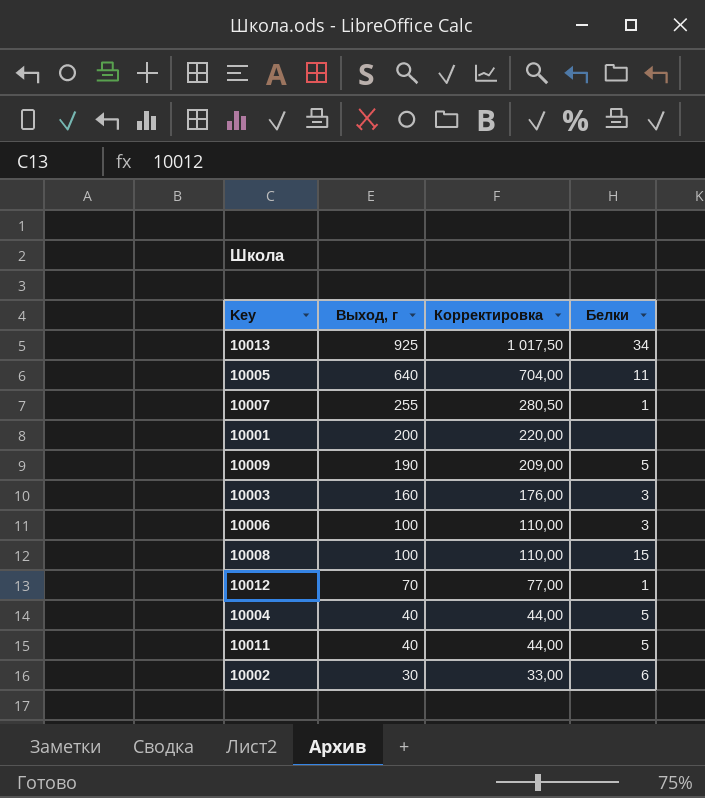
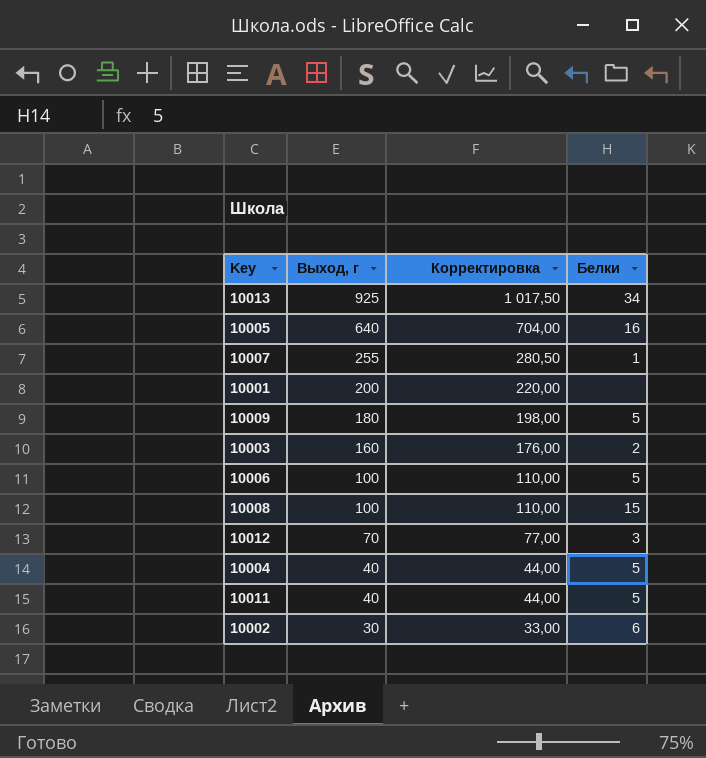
10005 | Белки: 11 -> 16
10009 | Выход, г: 190 -> 180
10009 | Корректировка: 209,00 -> 198,00
10003 | Белки: 3 -> 2
10006 | Белки: 3 -> 5
10012 | Белки: 1 -> 3

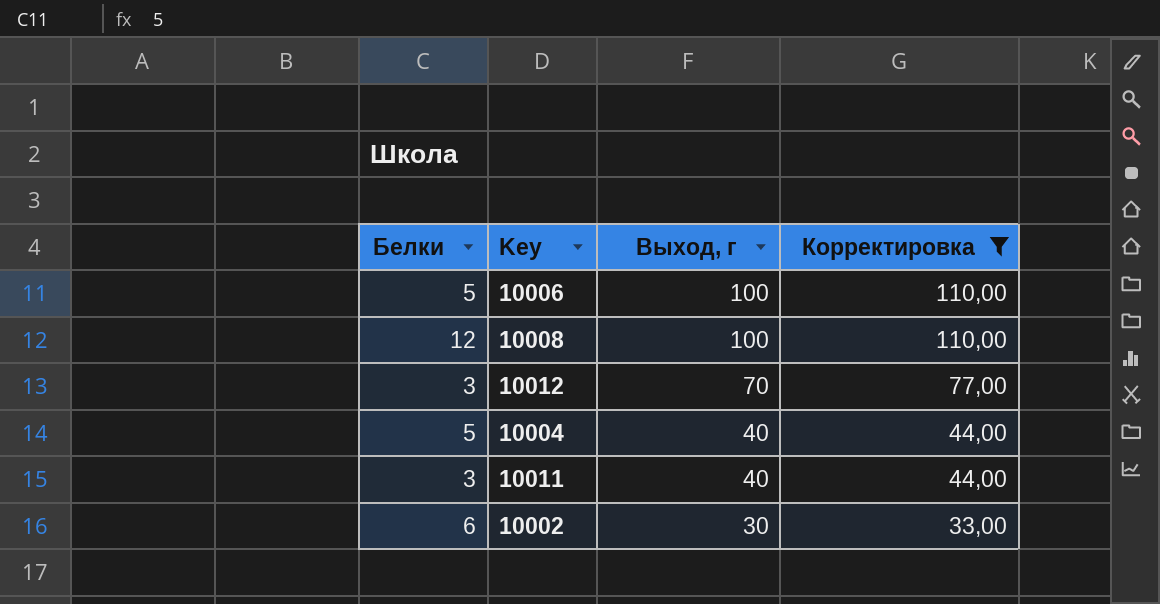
filter: none -> Корректировка <= 110,00
column Белки | position: 4 -> 1
10008 | Белки: 15 -> 12
10011 | Белки: 5 -> 3

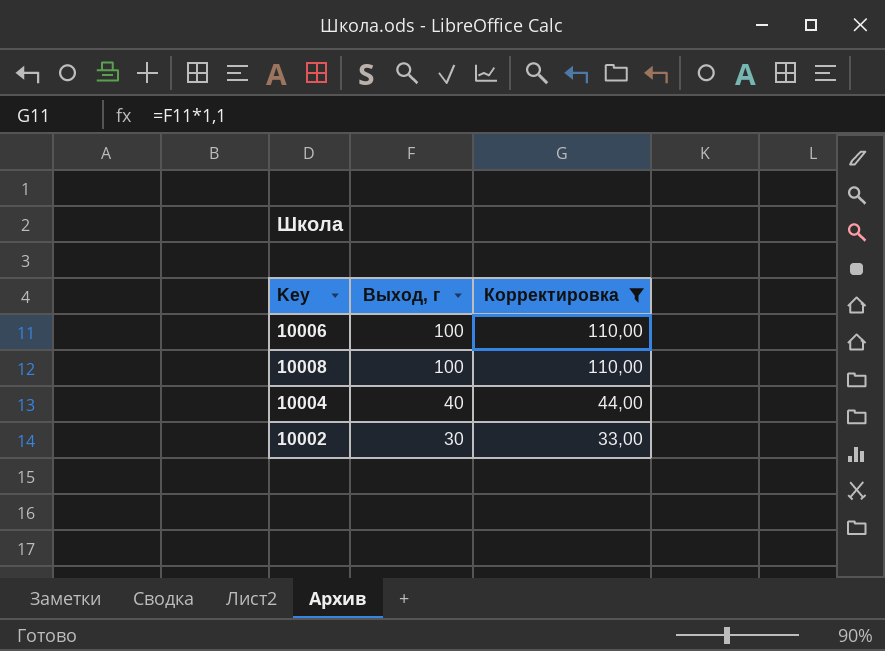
column Белки | position: 1 -> none
row 10012: 3 | 70 | 77,00 -> none
row 10011: 3 | 40 | 44,00 -> none

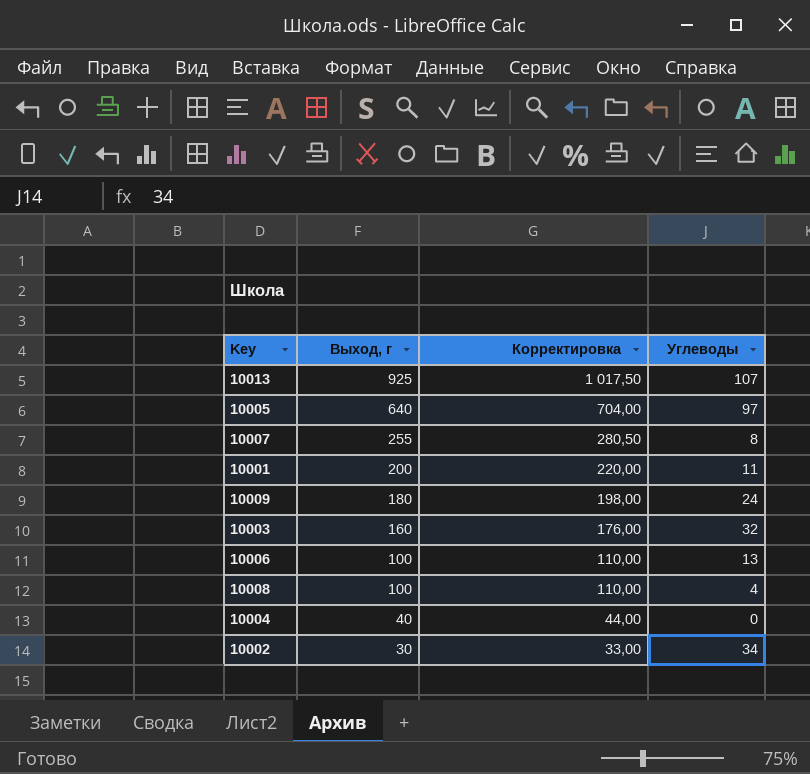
filter: Корректировка <= 110,00 -> none
column Углеводы | position: none -> 4

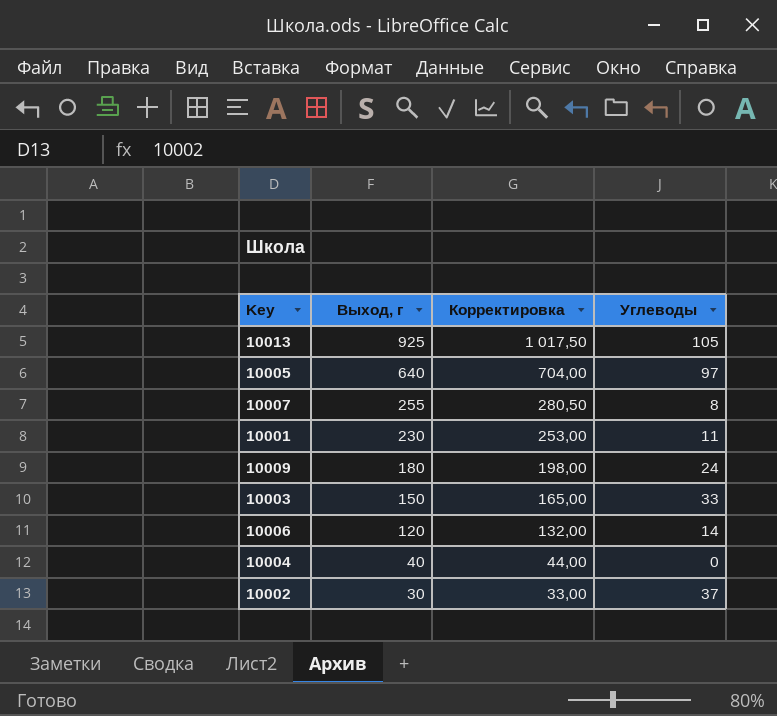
row 10008: 100 | 110,00 | 4 -> none
10013 | Углеводы: 107 -> 105
10001 | Выход, г: 200 -> 230
10001 | Корректировка: 220,00 -> 253,00
10003 | Выход, г: 160 -> 150
10003 | Корректировка: 176,00 -> 165,00
10003 | Углеводы: 32 -> 33
10006 | Выход, г: 100 -> 120
10006 | Корректировка: 110,00 -> 132,00
10006 | Углеводы: 13 -> 14
10002 | Углеводы: 34 -> 37

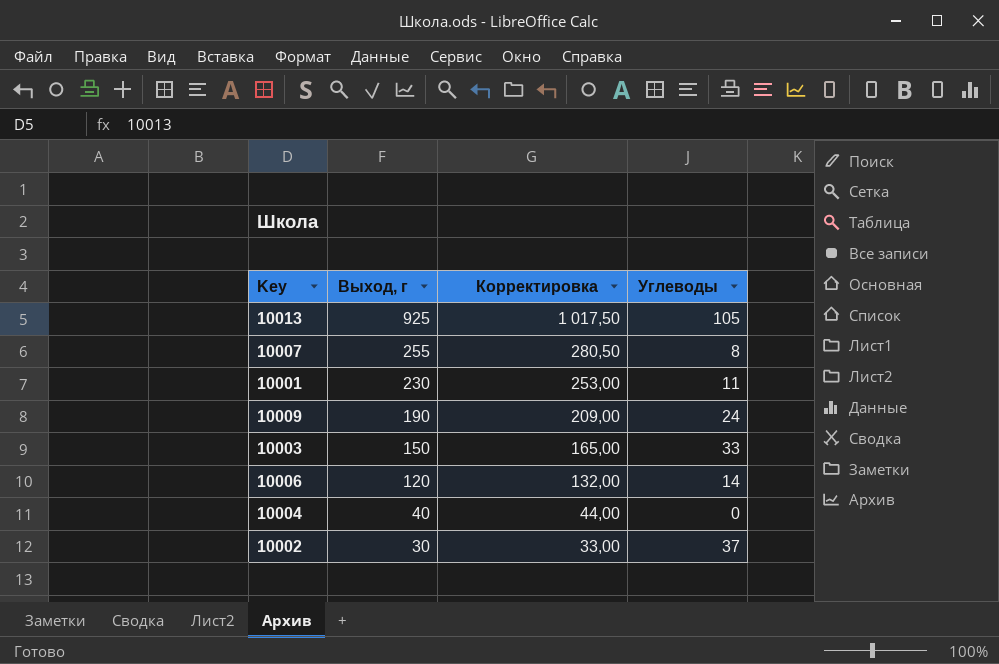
row 10005: 640 | 704,00 | 97 -> none
10009 | Выход, г: 180 -> 190
10009 | Корректировка: 198,00 -> 209,00

